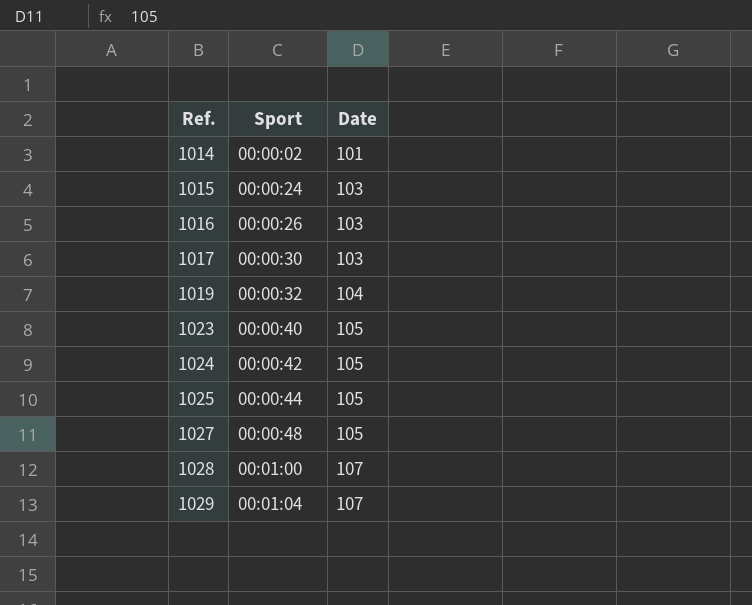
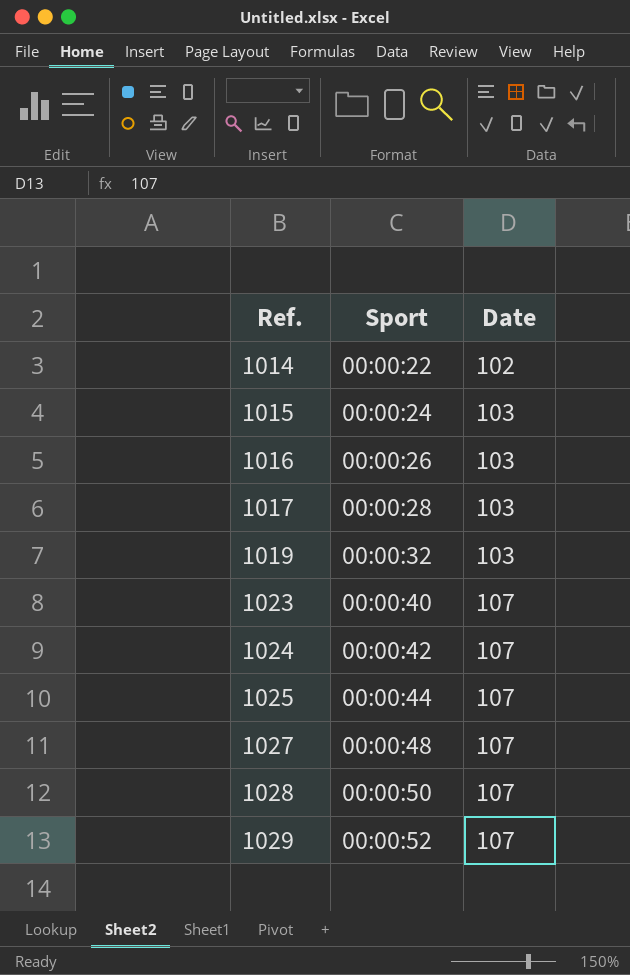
1014 | Sport: 00:00:02 -> 00:00:22
1014 | Date: 101 -> 102
1017 | Sport: 00:00:30 -> 00:00:28
1019 | Date: 104 -> 103
1023 | Date: 105 -> 107
1024 | Date: 105 -> 107
1025 | Date: 105 -> 107
1027 | Date: 105 -> 107
1028 | Sport: 00:01:00 -> 00:00:50
1029 | Sport: 00:01:04 -> 00:00:52

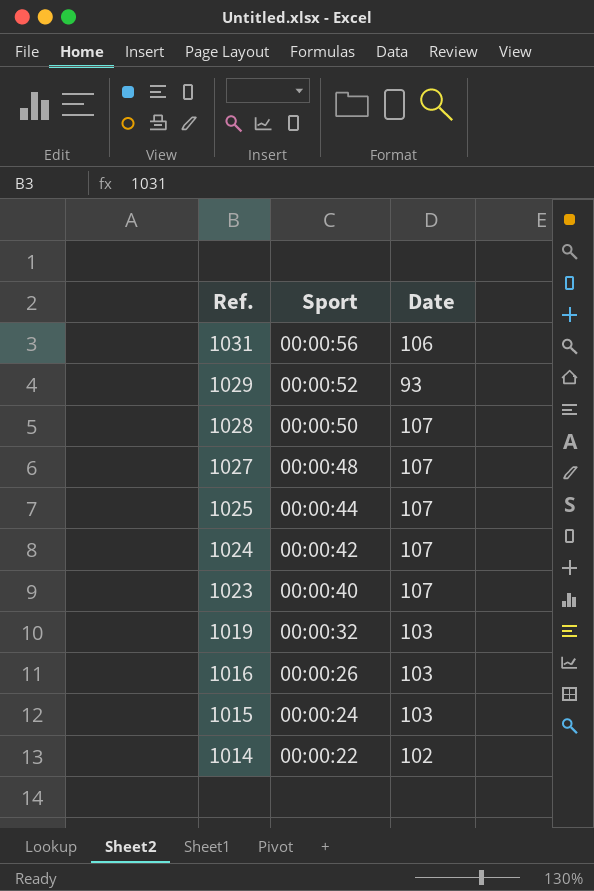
row order: Ref. ascending -> Ref. descending
row 1017: 00:00:28 | 103 -> none
row 1031: none -> 00:00:56 | 106
1029 | Date: 107 -> 93

